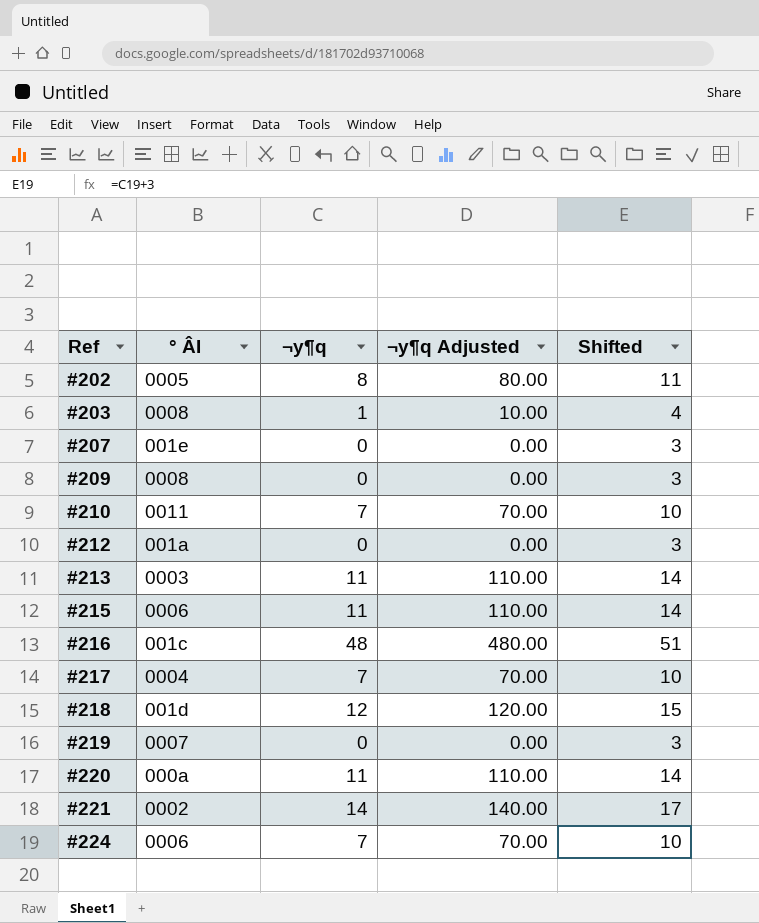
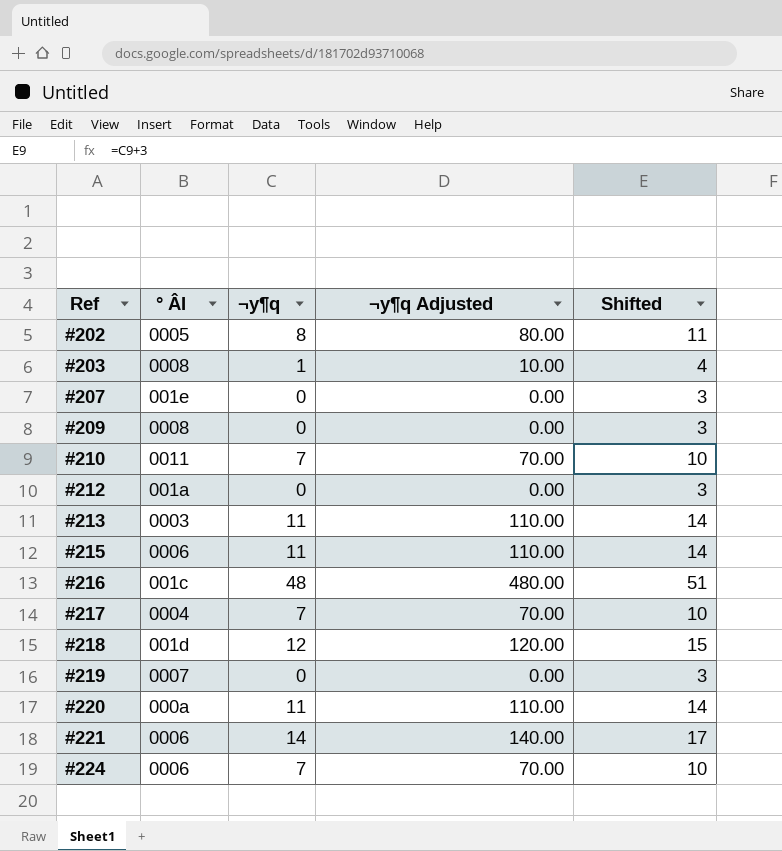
#221 | ° ÂI: 0002 -> 0006

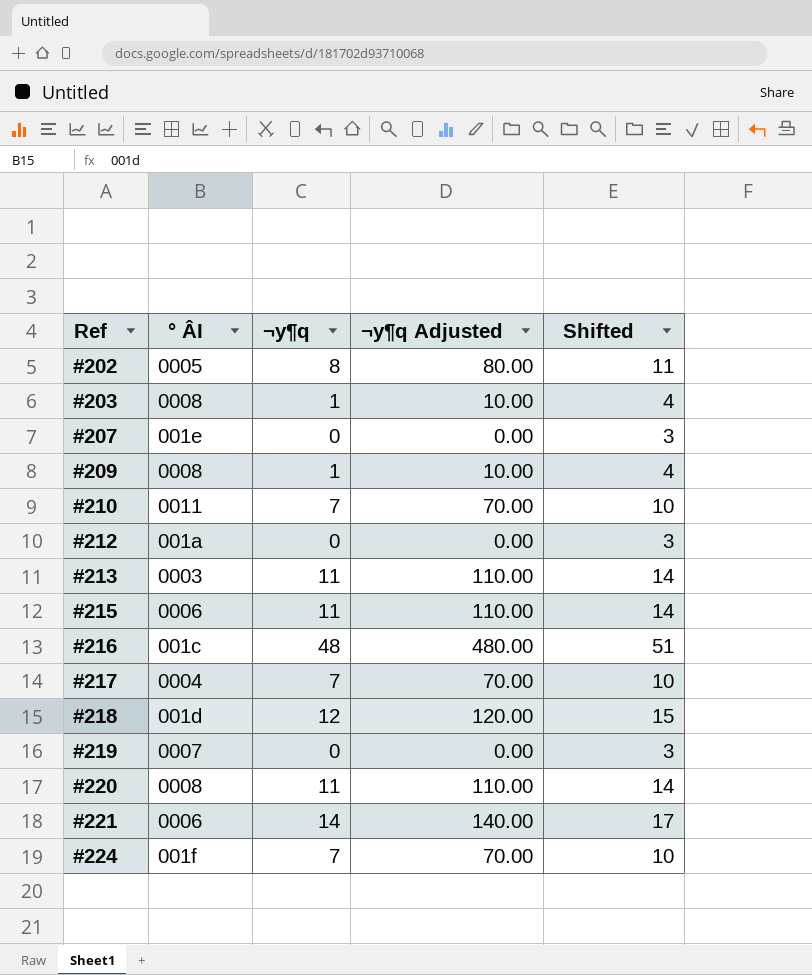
#209 | ¬y¶q: 0 -> 1
#209 | ¬y¶q Adjusted: 0.00 -> 10.00
#209 | Shifted: 3 -> 4
#220 | ° ÂI: 000a -> 0008
#224 | ° ÂI: 0006 -> 001f

